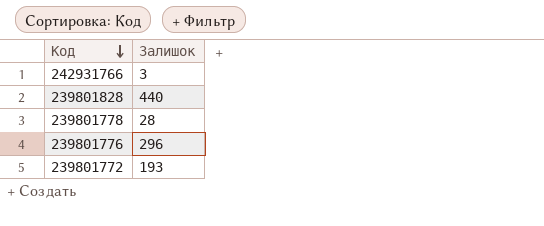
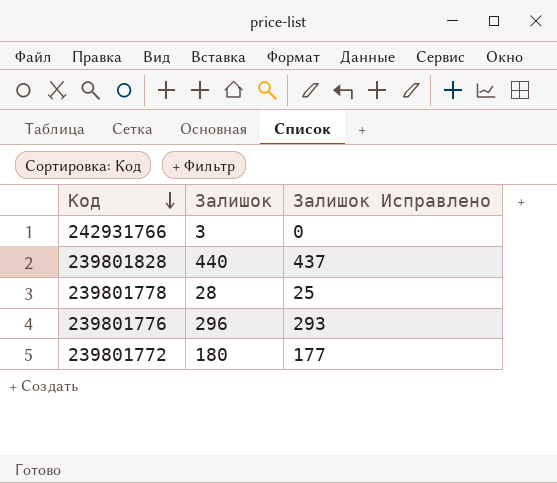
column Залишок Исправлено | formula: none -> [Залишок] - 3
239801772 | Залишок: 193 -> 180

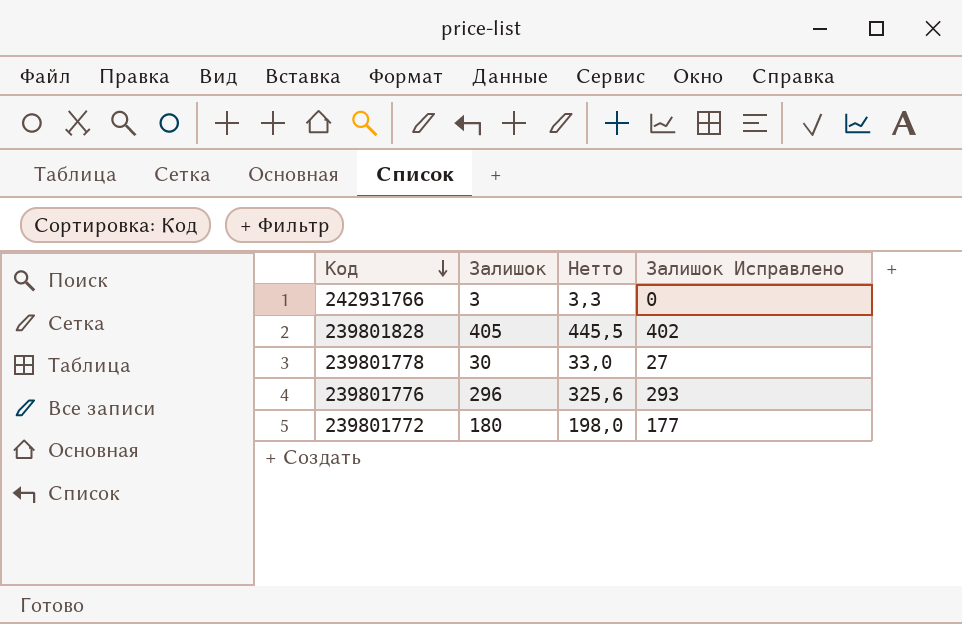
column Нетто | formula: none -> [Залишок] * 1,1
239801828 | Залишок: 440 -> 405
239801828 | Залишок Исправлено: 437 -> 402
239801778 | Залишок: 28 -> 30
239801778 | Залишок Исправлено: 25 -> 27

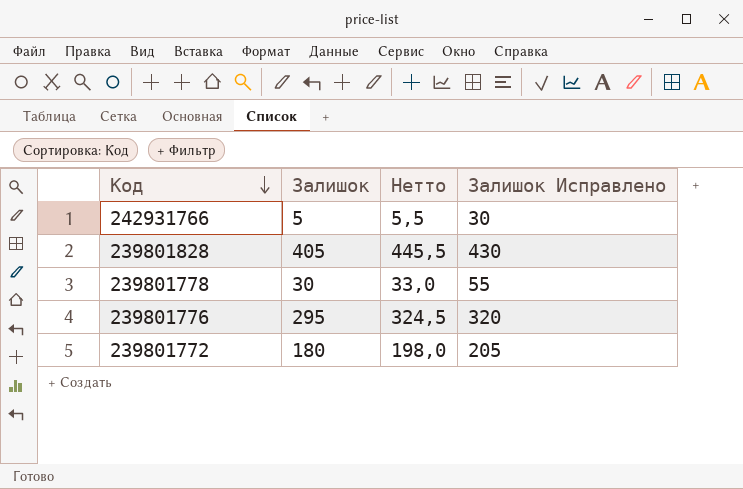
column Залишок Исправлено | formula: [Залишок] - 3 -> [Залишок] + 25
242931766 | Залишок: 3 -> 5
242931766 | Нетто: 3,3 -> 5,5
239801776 | Залишок: 296 -> 295
239801776 | Нетто: 325,6 -> 324,5

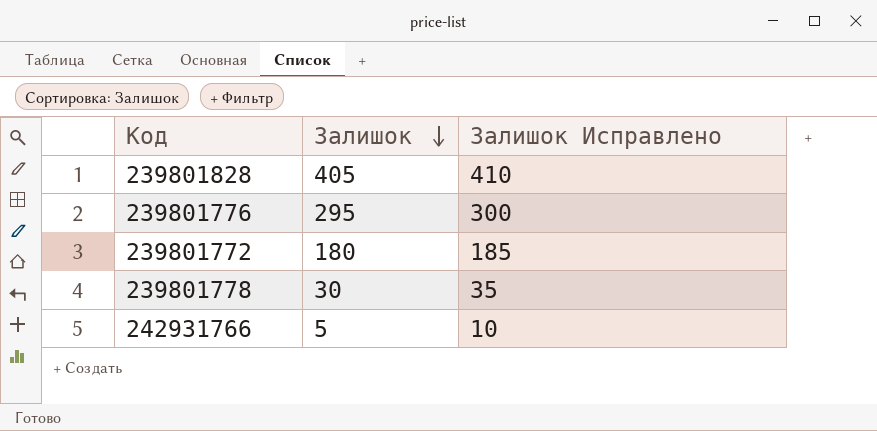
row order: Код descending -> Залишок descending
column Нетто | formula: [Залишок] * 1,1 -> none
column Залишок Исправлено | formula: [Залишок] + 25 -> [Залишок] + 5

